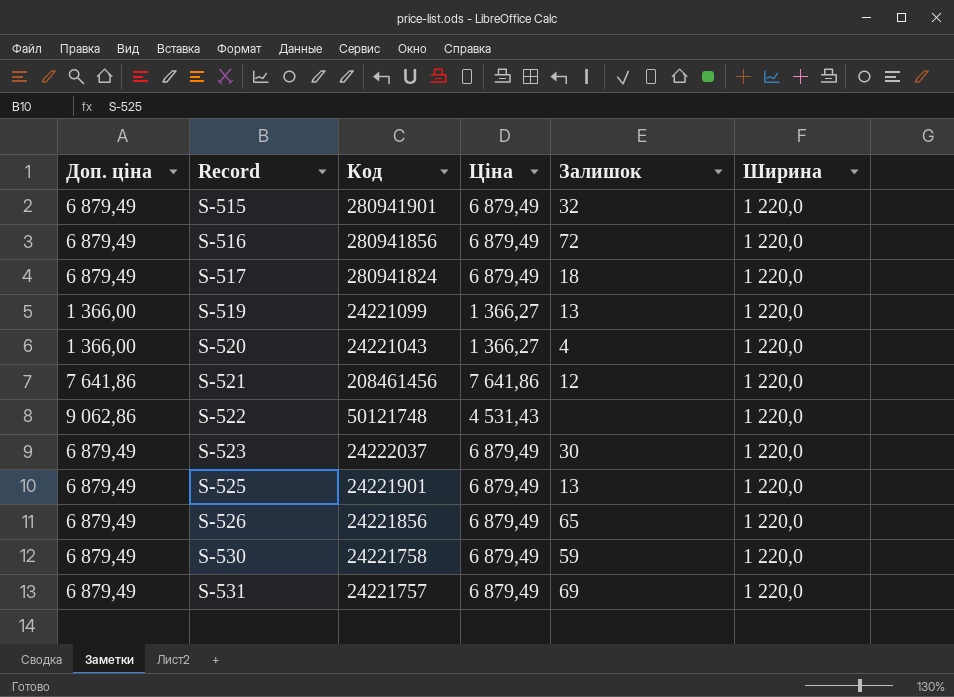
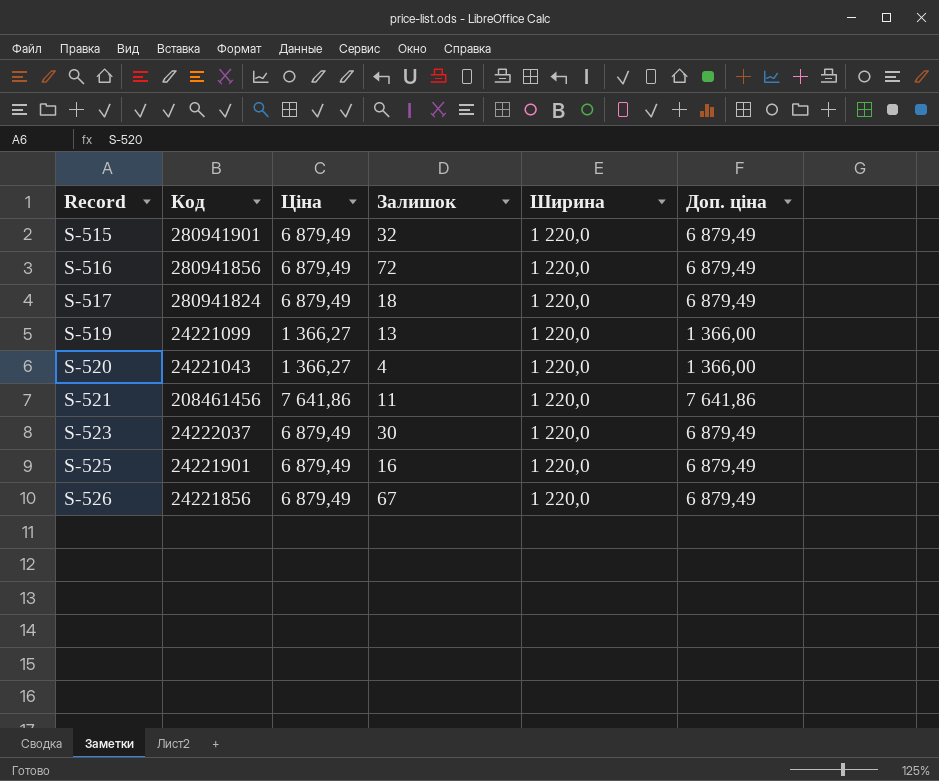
column Доп. ціна | position: 1 -> 6
row S-522: 9 062,86 | 50121748 | 4 531,43 | none | 1 220,0 -> none
row S-530: 6 879,49 | 24221758 | 6 879,49 | 59 | 1 220,0 -> none
row S-531: 6 879,49 | 24221757 | 6 879,49 | 69 | 1 220,0 -> none
S-521 | Залишок: 12 -> 11
S-525 | Залишок: 13 -> 16
S-526 | Залишок: 65 -> 67

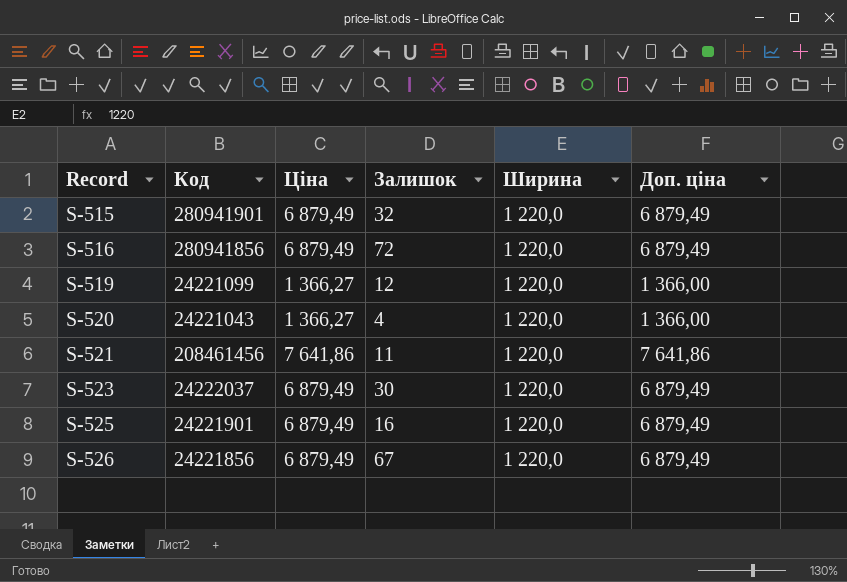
row S-517: 280941824 | 6 879,49 | 18 | 1 220,0 | 6 879,49 -> none
S-519 | Залишок: 13 -> 12

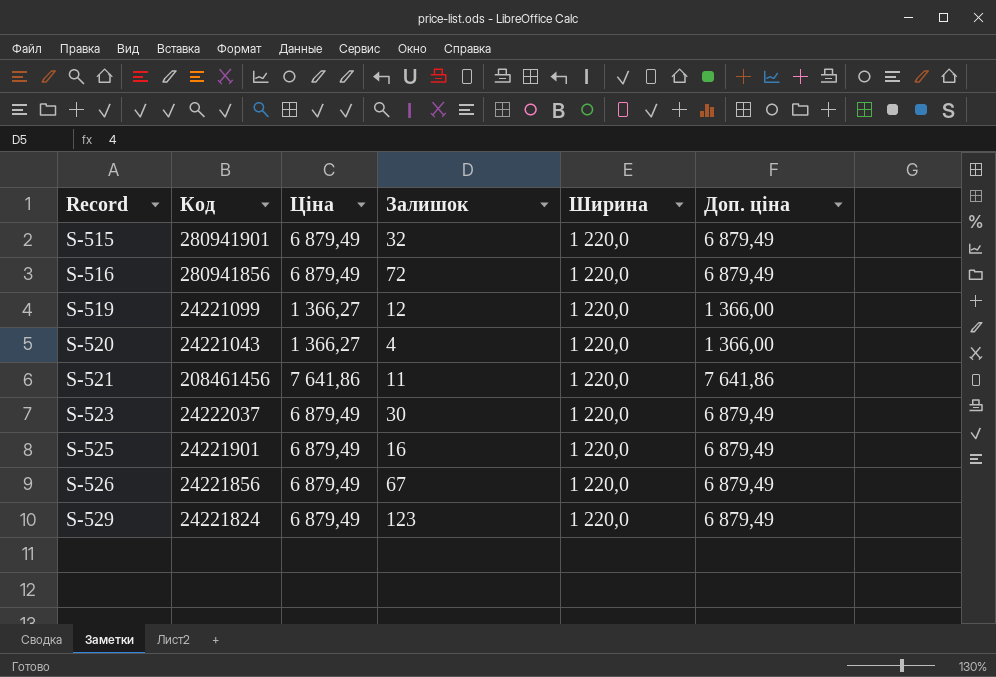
row S-529: none -> 24221824 | 6 879,49 | 123 | 1 220,0 | 6 879,49

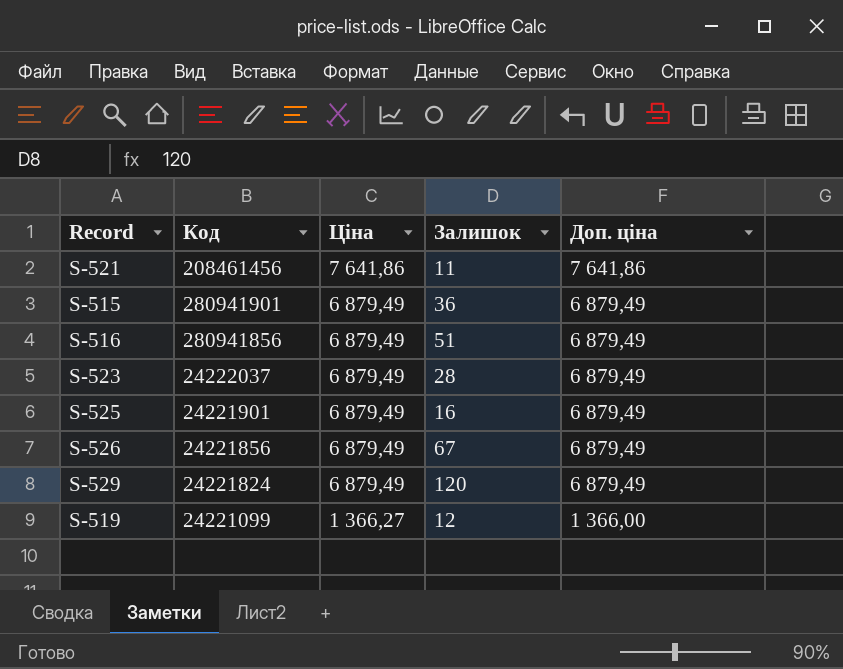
row order: Record ascending -> Ціна descending
column Ширина | position: 5 -> none
row S-520: 24221043 | 1 366,27 | 4 | 1 220,0 | 1 366,00 -> none
S-515 | Залишок: 32 -> 36
S-516 | Залишок: 72 -> 51
S-523 | Залишок: 30 -> 28
S-529 | Залишок: 123 -> 120

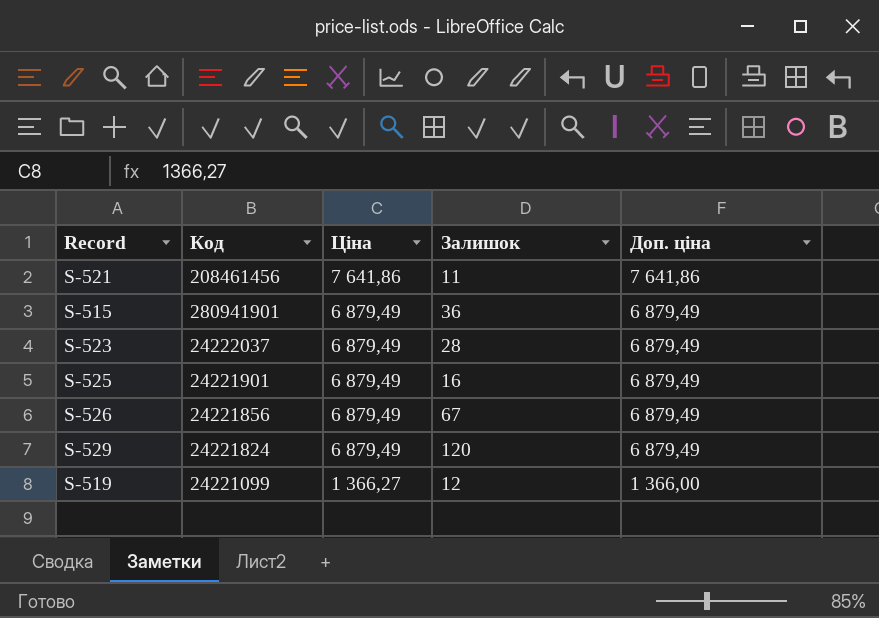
row S-516: 280941856 | 6 879,49 | 51 | 6 879,49 -> none

